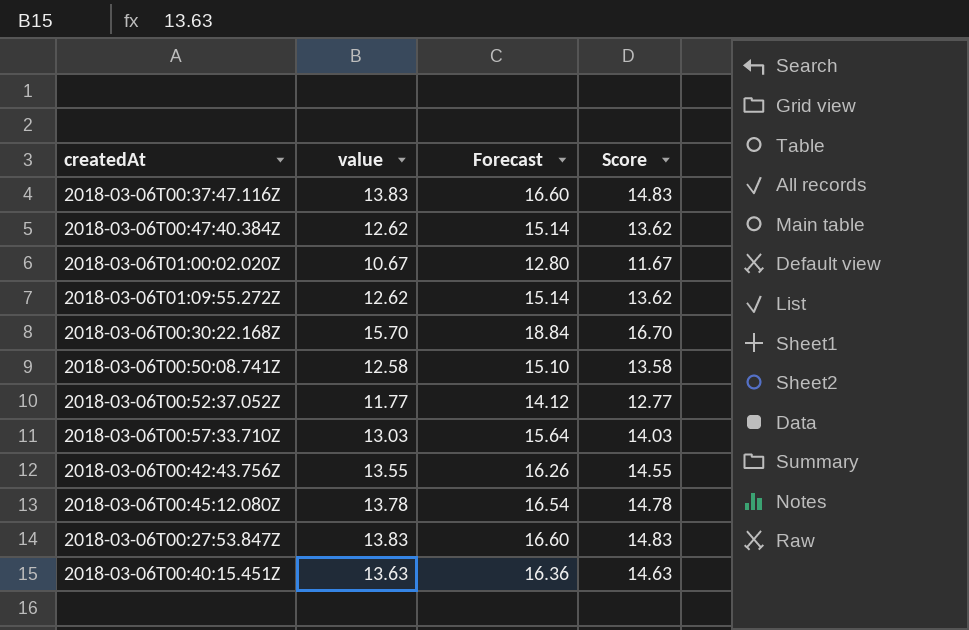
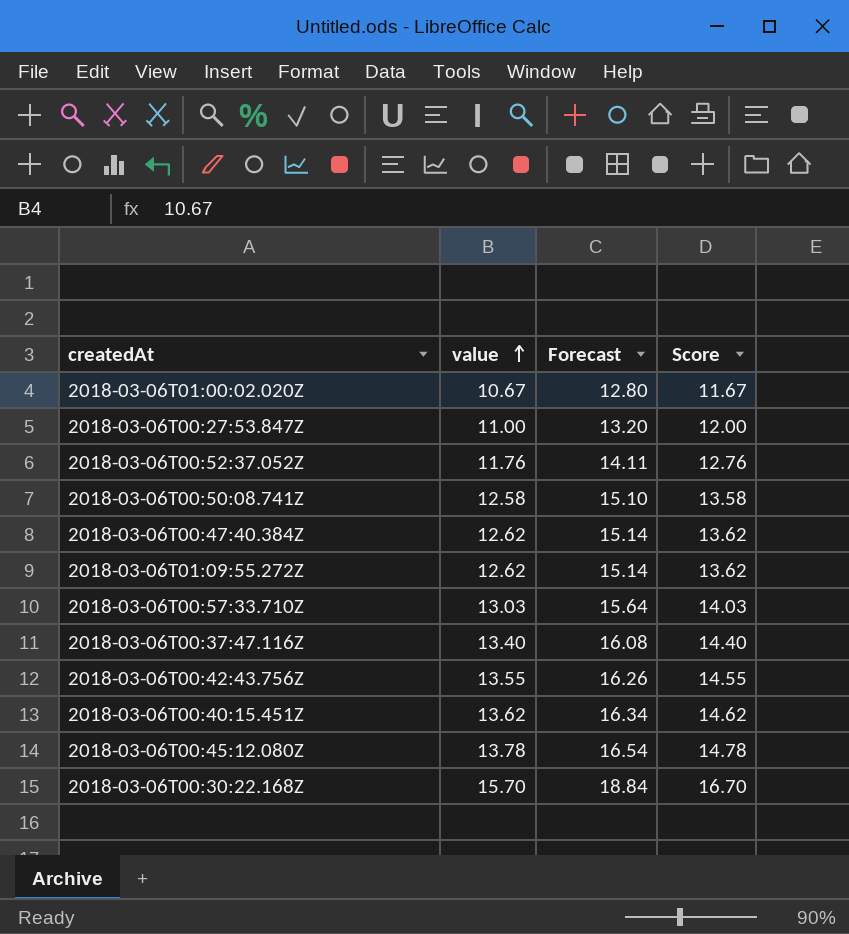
row order: none -> value ascending
2018-03-06T00:27:53.847Z | value: 13.83 -> 11.00
2018-03-06T00:27:53.847Z | Forecast: 16.60 -> 13.20
2018-03-06T00:27:53.847Z | Score: 14.83 -> 12.00
2018-03-06T00:52:37.052Z | value: 11.77 -> 11.76
2018-03-06T00:52:37.052Z | Forecast: 14.12 -> 14.11
2018-03-06T00:52:37.052Z | Score: 12.77 -> 12.76
2018-03-06T00:37:47.116Z | value: 13.83 -> 13.40
2018-03-06T00:37:47.116Z | Forecast: 16.60 -> 16.08
2018-03-06T00:37:47.116Z | Score: 14.83 -> 14.40
2018-03-06T00:40:15.451Z | value: 13.63 -> 13.62
2018-03-06T00:40:15.451Z | Forecast: 16.36 -> 16.34
2018-03-06T00:40:15.451Z | Score: 14.63 -> 14.62

